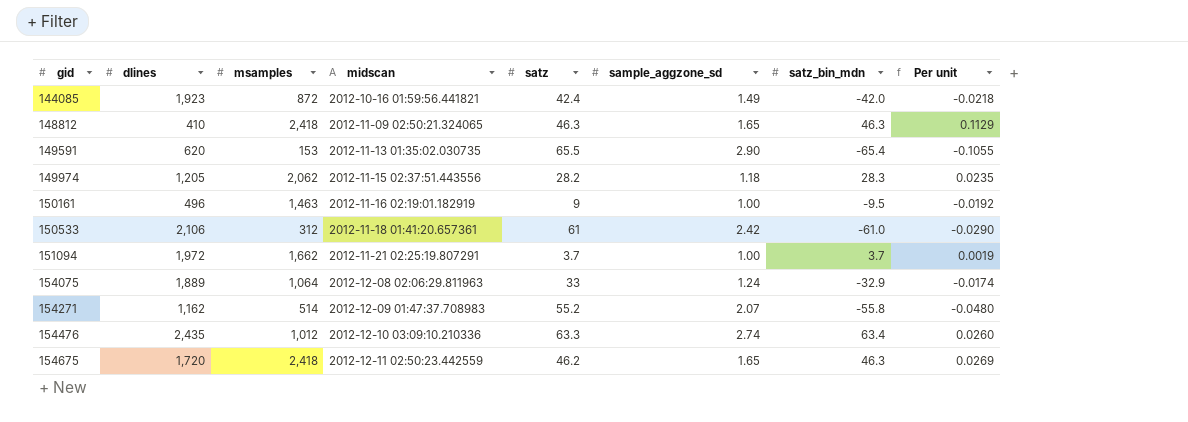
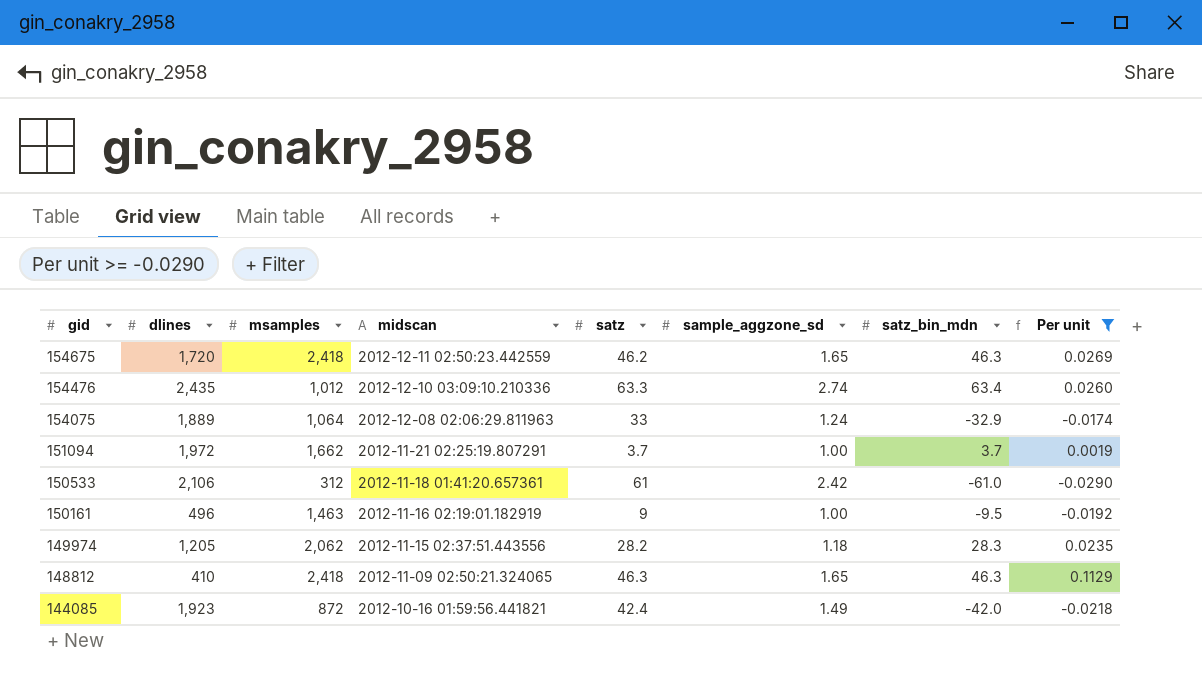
filter: none -> Per unit >= -0.0290
row order: gid ascending -> gid descending

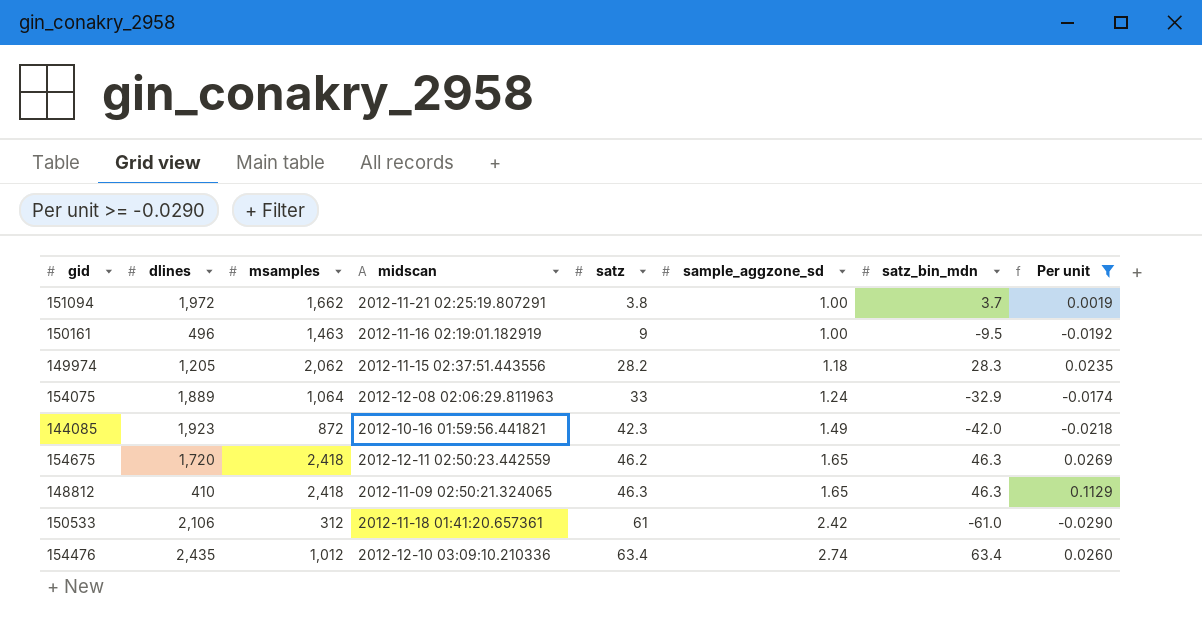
row order: gid descending -> satz ascending
151094 | satz: 3.7 -> 3.8
144085 | satz: 42.4 -> 42.3
154476 | satz: 63.3 -> 63.4

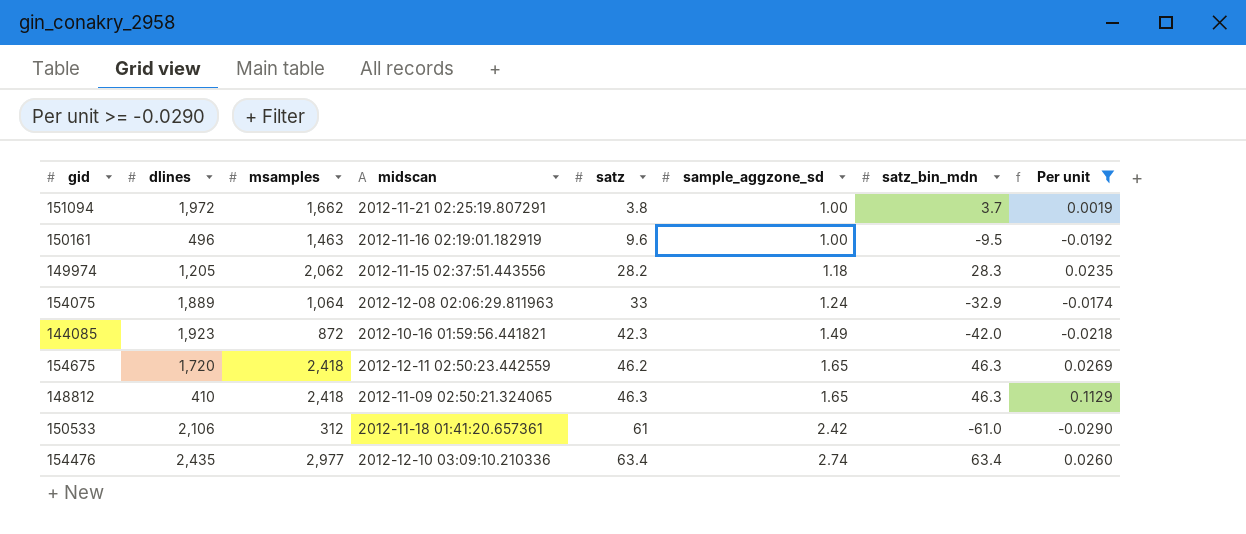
150161 | satz: 9 -> 9.6
154476 | msamples: 1,012 -> 2,977

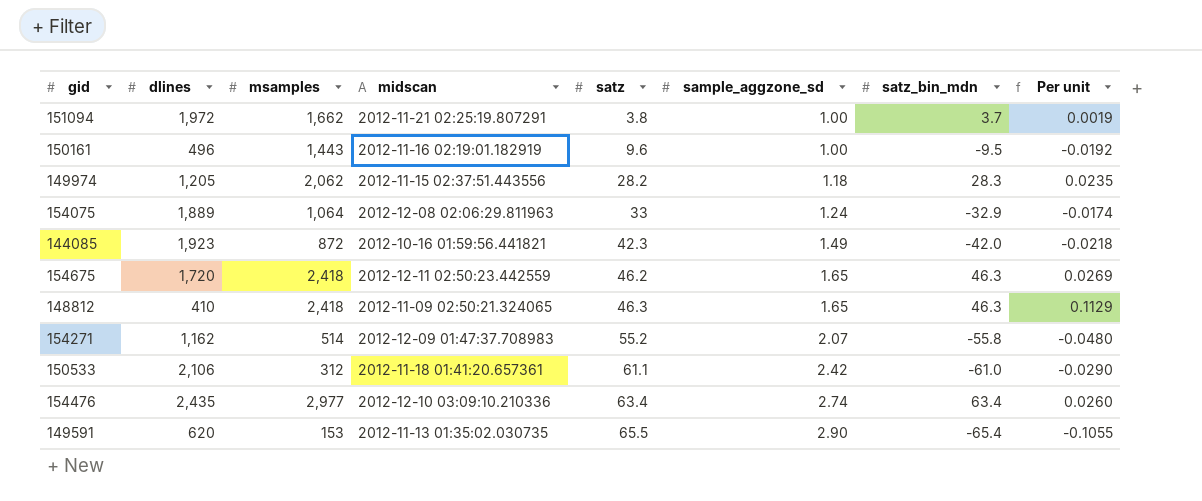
filter: Per unit >= -0.0290 -> none
150161 | msamples: 1,463 -> 1,443
150533 | satz: 61 -> 61.1

